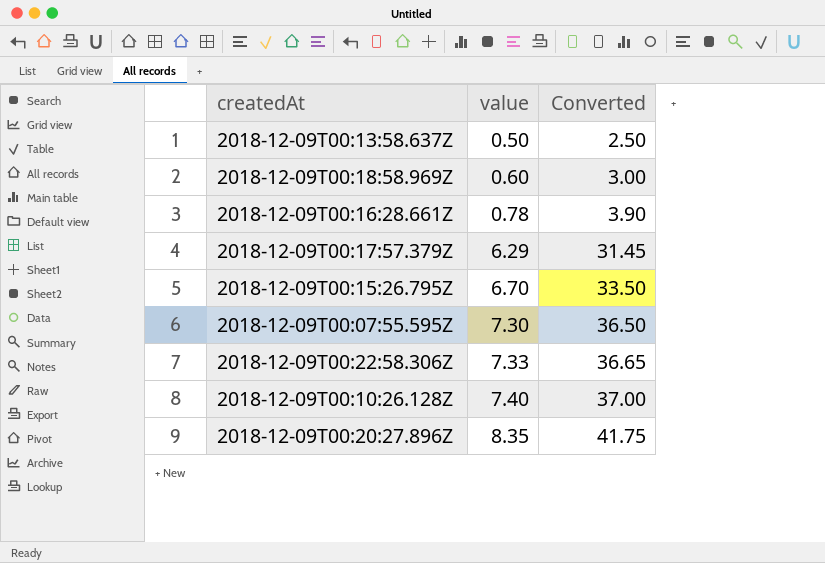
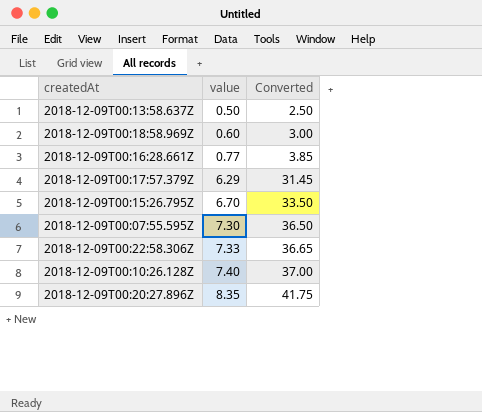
2018-12-09T00:16:28.661Z | value: 0.78 -> 0.77
2018-12-09T00:16:28.661Z | Converted: 3.90 -> 3.85

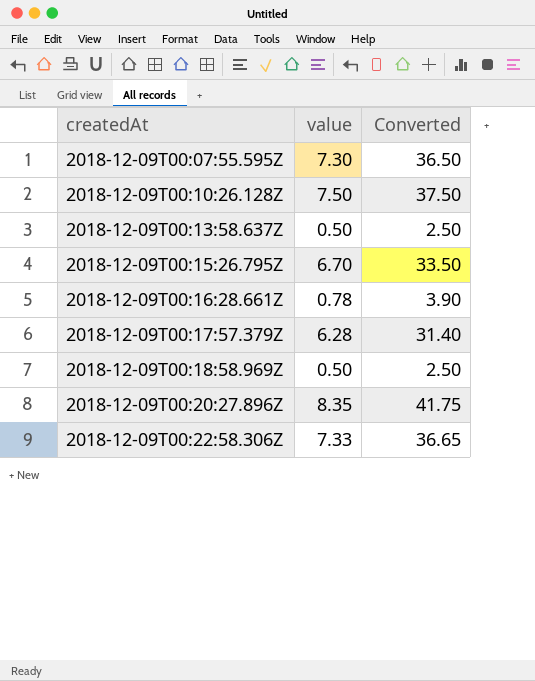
row order: value ascending -> createdAt ascending
2018-12-09T00:10:26.128Z | value: 7.40 -> 7.50
2018-12-09T00:10:26.128Z | Converted: 37.00 -> 37.50
2018-12-09T00:16:28.661Z | value: 0.77 -> 0.78
2018-12-09T00:16:28.661Z | Converted: 3.85 -> 3.90
2018-12-09T00:17:57.379Z | value: 6.29 -> 6.28
2018-12-09T00:17:57.379Z | Converted: 31.45 -> 31.40
2018-12-09T00:18:58.969Z | value: 0.60 -> 0.50
2018-12-09T00:18:58.969Z | Converted: 3.00 -> 2.50

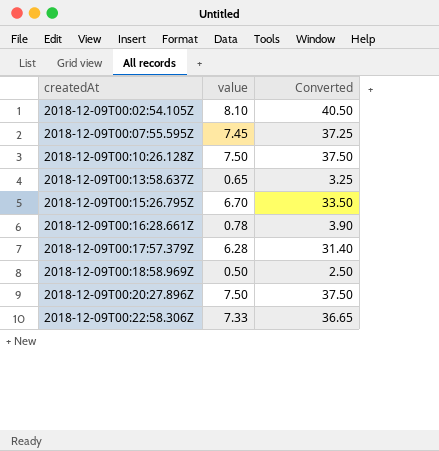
row 2018-12-09T00:02:54.105Z: none -> 8.10 | 40.50
2018-12-09T00:07:55.595Z | value: 7.30 -> 7.45
2018-12-09T00:07:55.595Z | Converted: 36.50 -> 37.25
2018-12-09T00:13:58.637Z | value: 0.50 -> 0.65
2018-12-09T00:13:58.637Z | Converted: 2.50 -> 3.25
2018-12-09T00:20:27.896Z | value: 8.35 -> 7.50
2018-12-09T00:20:27.896Z | Converted: 41.75 -> 37.50

